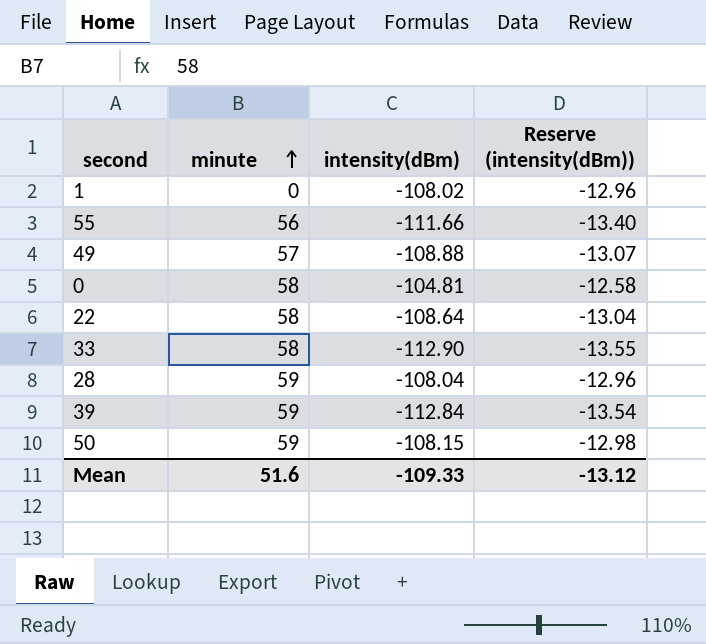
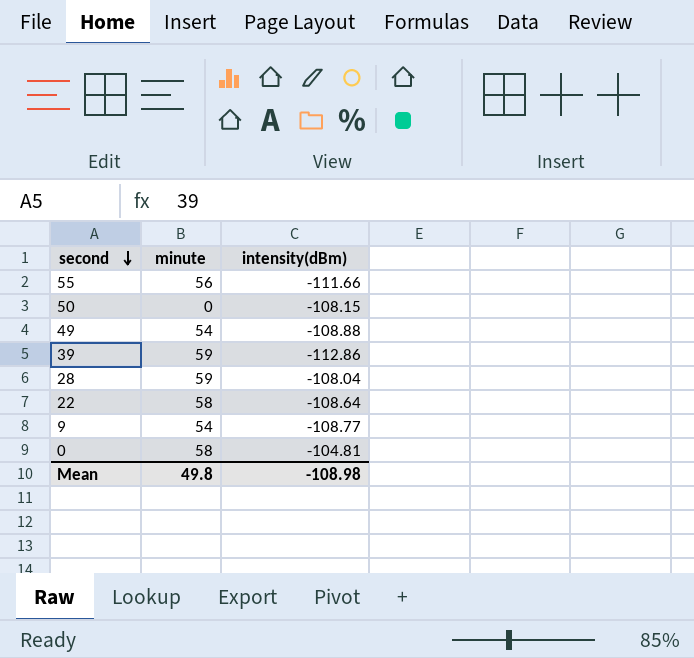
row order: minute ascending -> second descending
column Reserve (intensity(dBm)) | formula: [intensity(dBm)] * 0.12 -> none
row 1: 0 | -108.02 | -12.96 -> none
row 33: 58 | -112.90 | -13.55 -> none
50 | minute: 59 -> 0
49 | minute: 57 -> 54
39 | intensity(dBm): -112.84 -> -112.86
row 9: none -> 54 | -108.77
Mean | minute: 51.6 -> 49.8
Mean | intensity(dBm): -109.33 -> -108.98

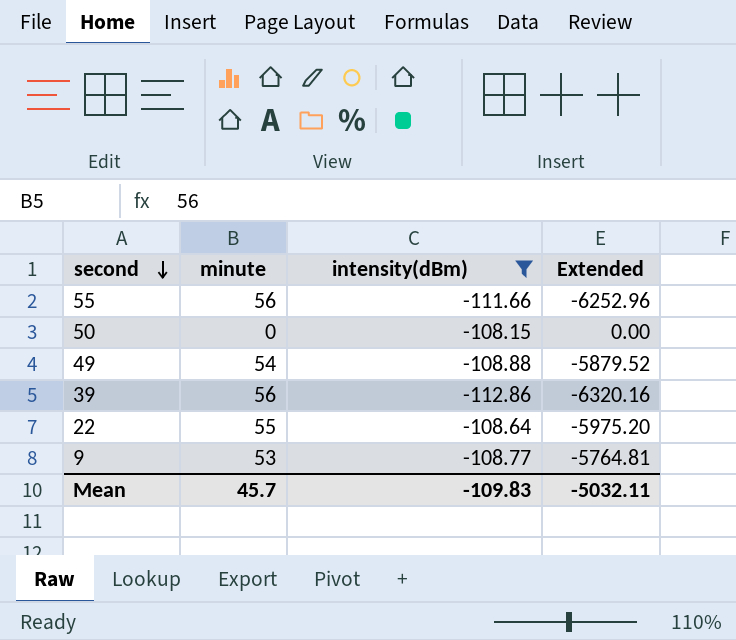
filter: none -> intensity(dBm) <= -108.15
column Extended | formula: none -> [minute] * [intensity(dBm)]
39 | minute: 59 -> 56
22 | minute: 58 -> 55
9 | minute: 54 -> 53
Mean | minute: 49.8 -> 45.7
Mean | intensity(dBm): -108.98 -> -109.83

